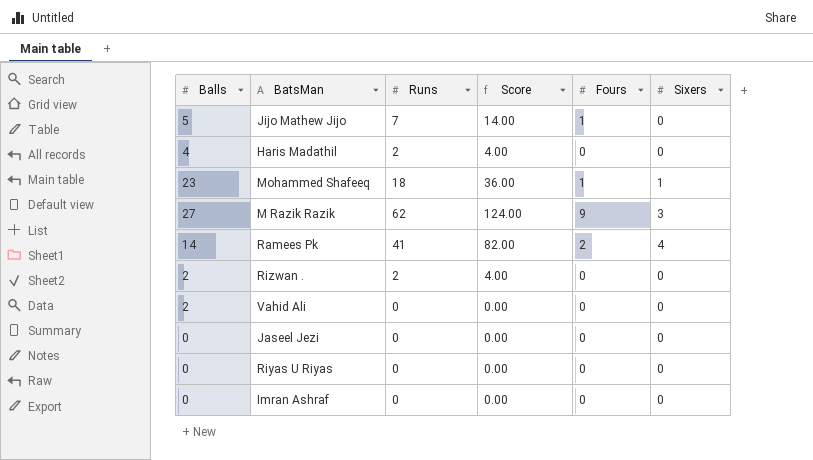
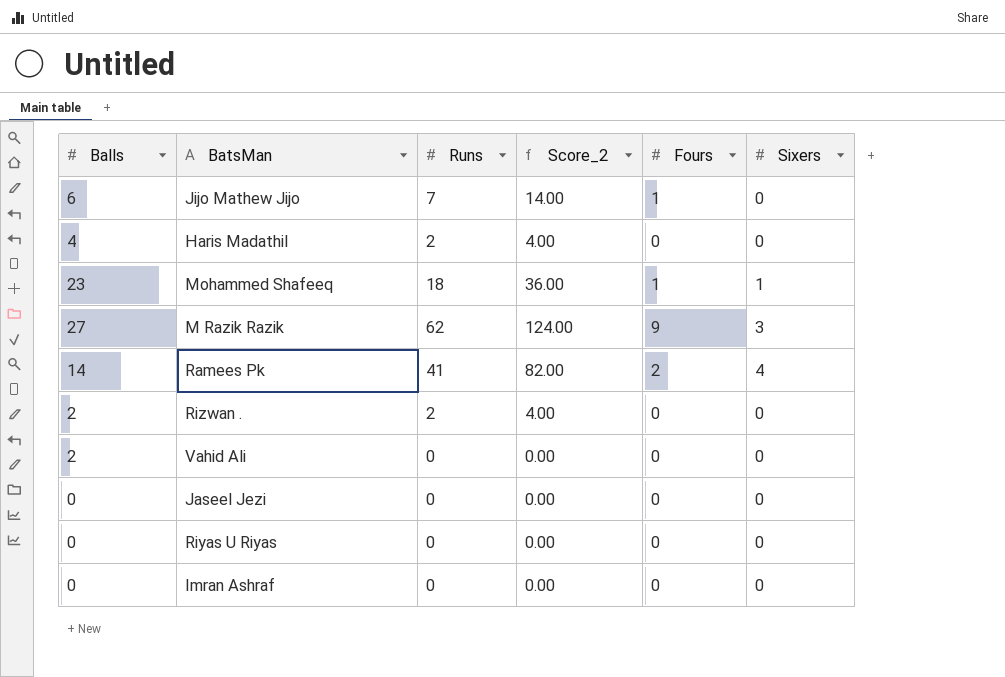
column name: Score -> Score_2
Jijo Mathew Jijo | Balls: 5 -> 6

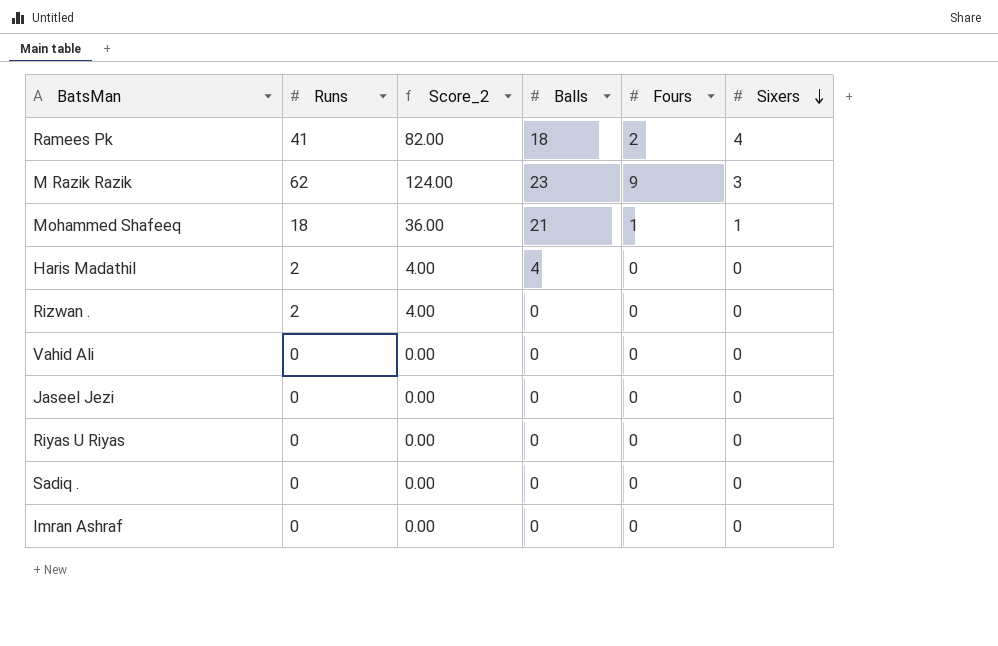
row order: none -> Sixers descending
column Balls | position: 1 -> 4
row Jijo Mathew Jijo: 6 | 7 | 14.00 | 1 | 0 -> none
Ramees Pk | Balls: 14 -> 18
M Razik Razik | Balls: 27 -> 23
Mohammed Shafeeq | Balls: 23 -> 21
Rizwan . | Balls: 2 -> 0
Vahid Ali | Balls: 2 -> 0
row Sadiq .: none -> 0 | 0.00 | 0 | 0 | 0

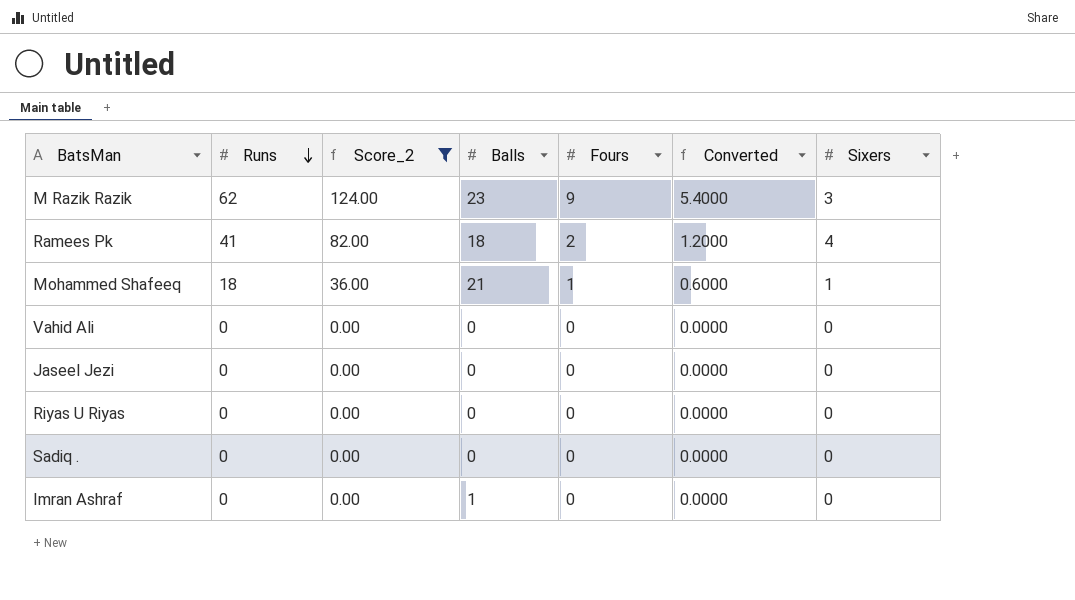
filter: none -> Score_2 != 4.00
row order: Sixers descending -> Runs descending
column Converted | formula: none -> [Fours] * 0.6
Imran Ashraf | Balls: 0 -> 1

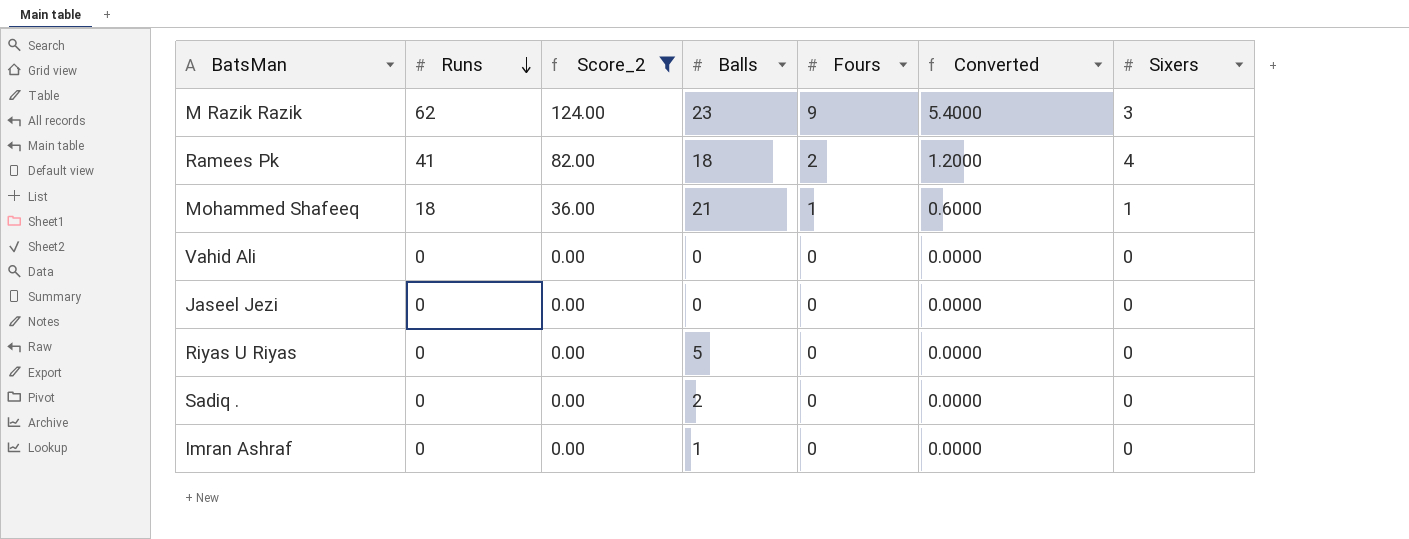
Riyas U Riyas | Balls: 0 -> 5
Sadiq . | Balls: 0 -> 2

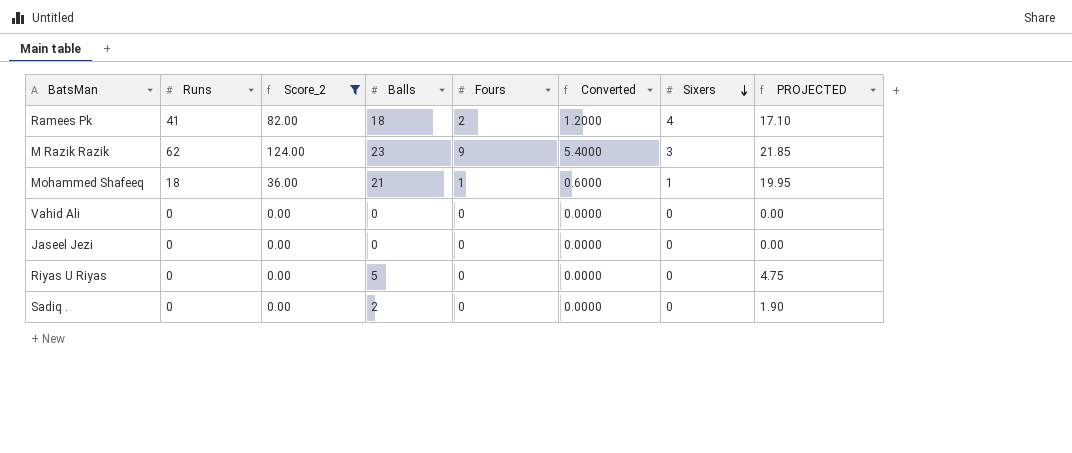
row order: Runs descending -> Sixers descending
column PROJECTED | formula: none -> [Balls] * 0.95
row Imran Ashraf: 0 | 0.00 | 1 | 0 | 0.0000 | 0 -> none

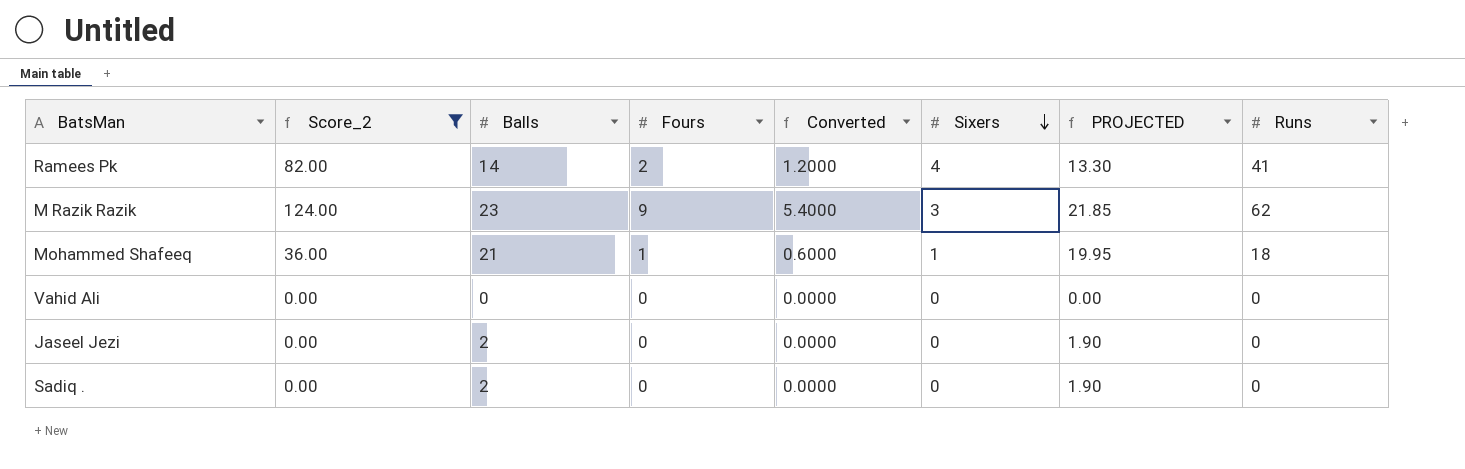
column Runs | position: 2 -> 8
row Riyas U Riyas: 0 | 0.00 | 5 | 0 | 0.0000 | 0 | 4.75 -> none
Ramees Pk | Balls: 18 -> 14
Ramees Pk | PROJECTED: 17.10 -> 13.30
Jaseel Jezi | Balls: 0 -> 2
Jaseel Jezi | PROJECTED: 0.00 -> 1.90

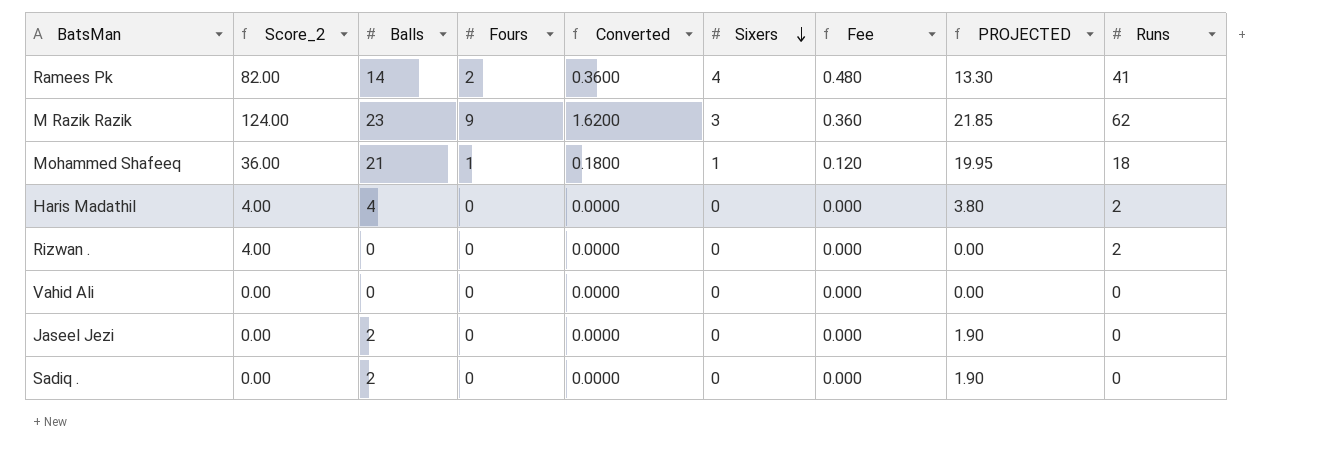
filter: Score_2 != 4.00 -> none
column Converted | formula: [Fours] * 0.6 -> [Fours] * 0.18
column Fee | formula: none -> [Sixers] * 0.12

